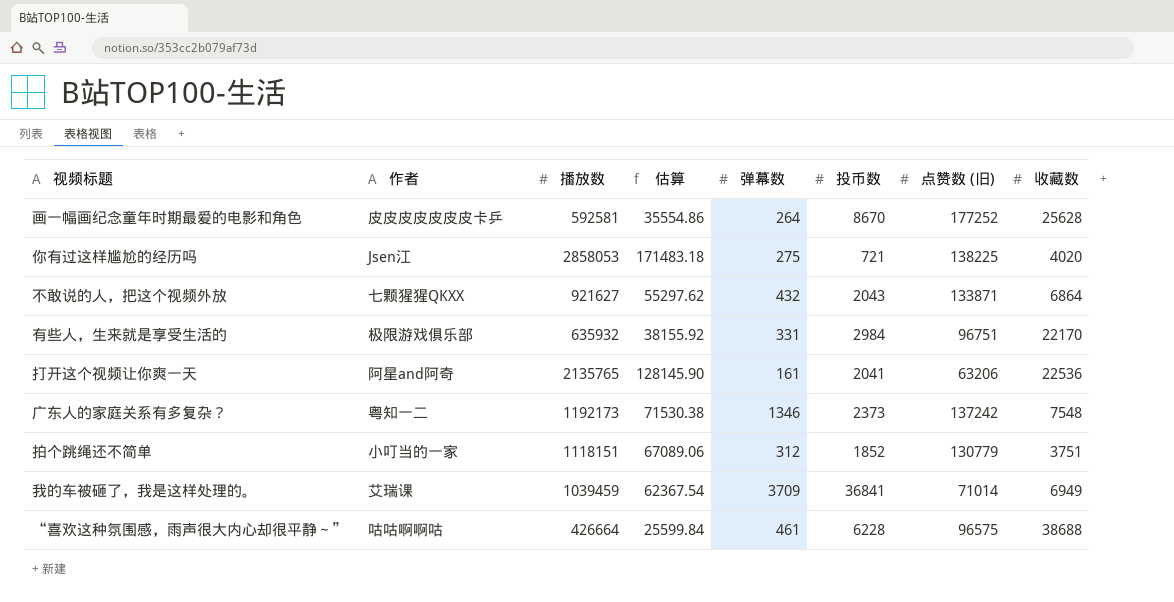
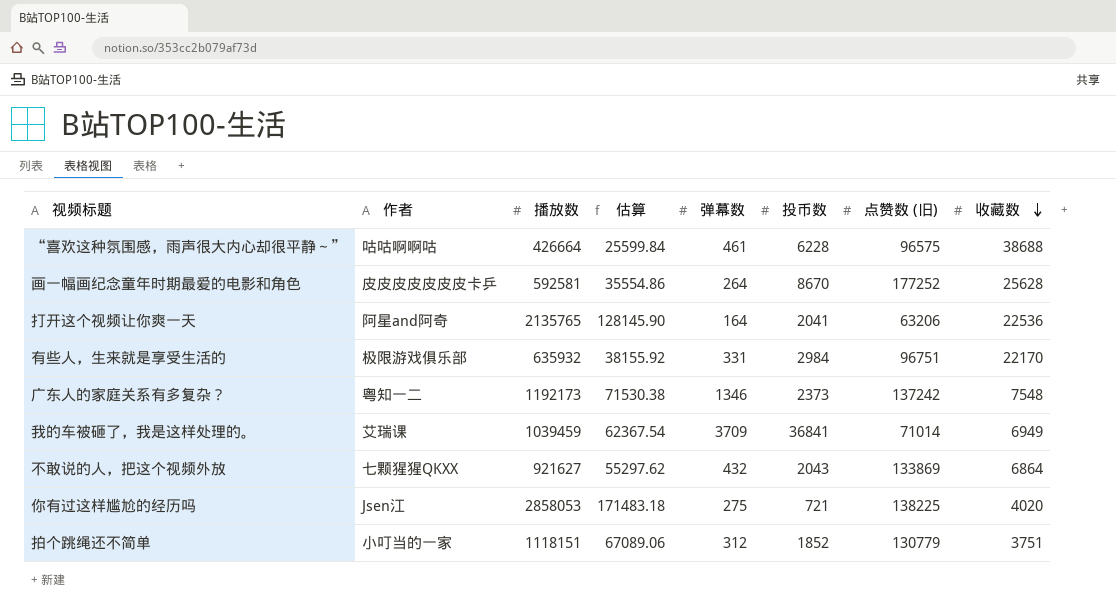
row order: none -> 收藏数 descending
打开这个视频让你爽一天 | 弹幕数: 161 -> 164
不敢说的人，把这个视频外放 | 点赞数 (旧): 133871 -> 133869

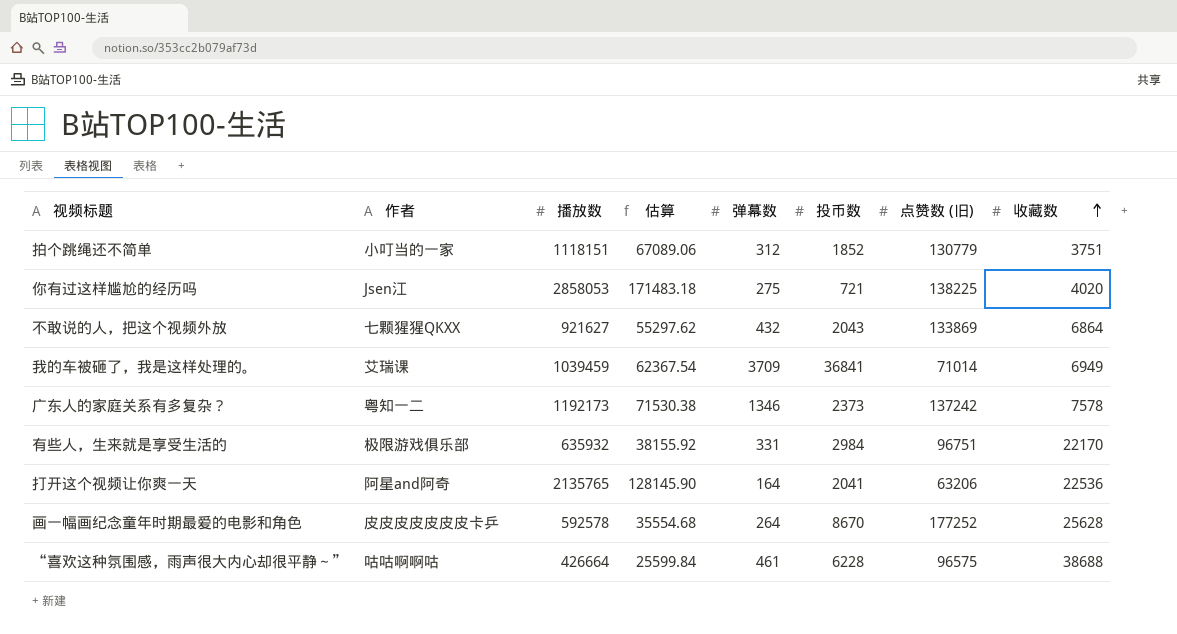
row order: 收藏数 descending -> 收藏数 ascending
广东人的家庭关系有多复杂？ | 收藏数: 7548 -> 7578
画一幅画纪念童年时期最爱的电影和角色 | 播放数: 592581 -> 592578
画一幅画纪念童年时期最爱的电影和角色 | 估算: 35554.86 -> 35554.68

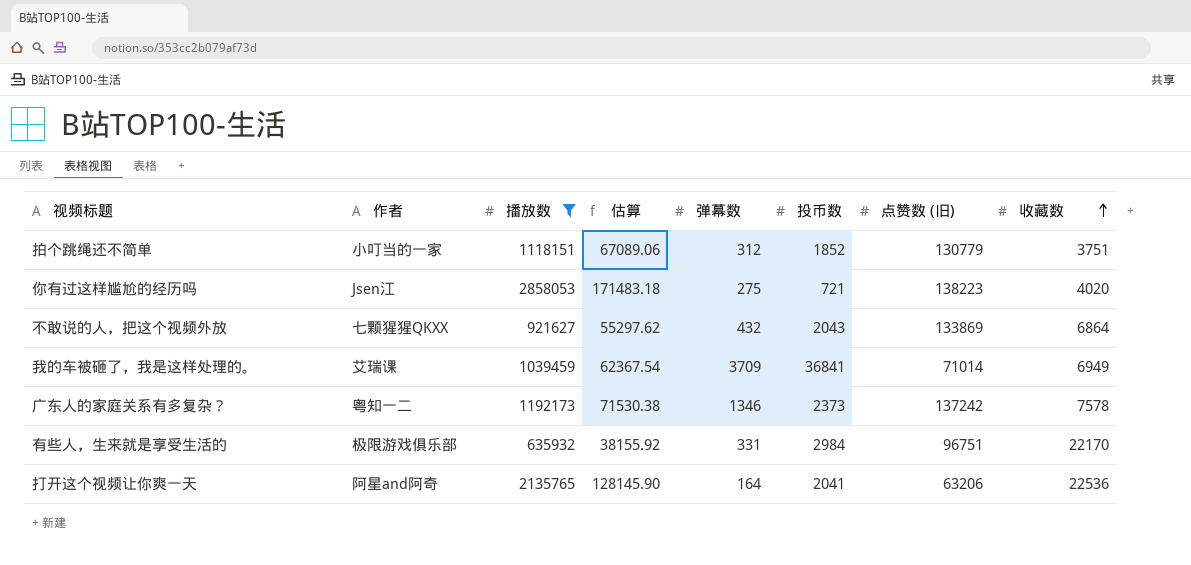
filter: none -> 播放数 >= 635932
你有过这样尴尬的经历吗 | 点赞数 (旧): 138225 -> 138223

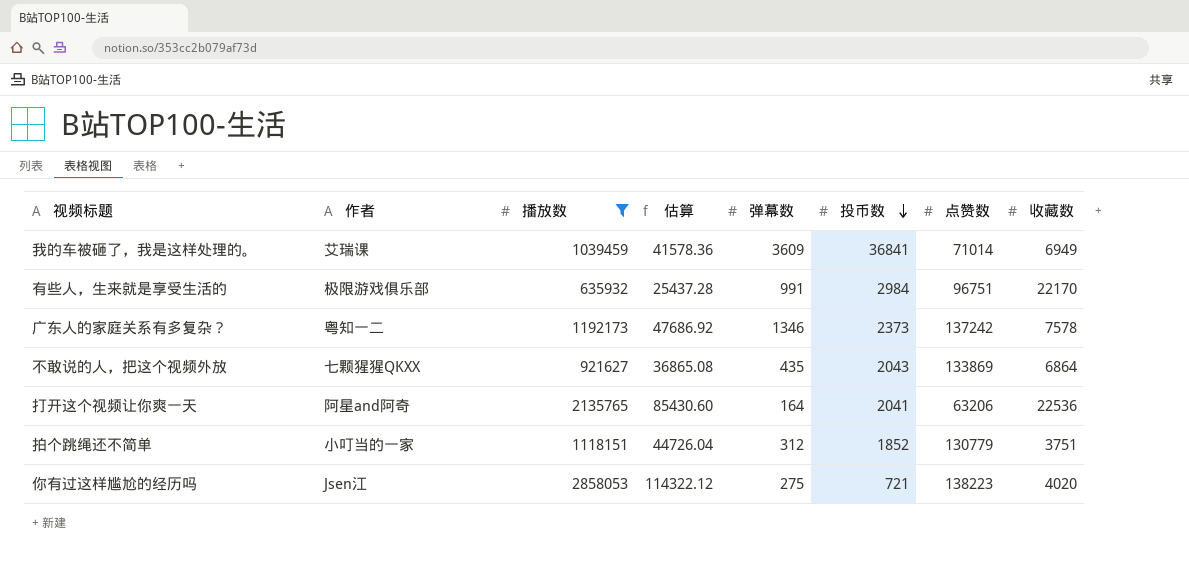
row order: 收藏数 ascending -> 投币数 descending
column 估算 | formula: [播放数] * 0.06 -> [播放数] * 0.04
column name: 点赞数 (旧) -> 点赞数
我的车被砸了，我是这样处理的。 | 弹幕数: 3709 -> 3609
有些人，生来就是享受生活的 | 弹幕数: 331 -> 991
不敢说的人，把这个视频外放 | 弹幕数: 432 -> 435

